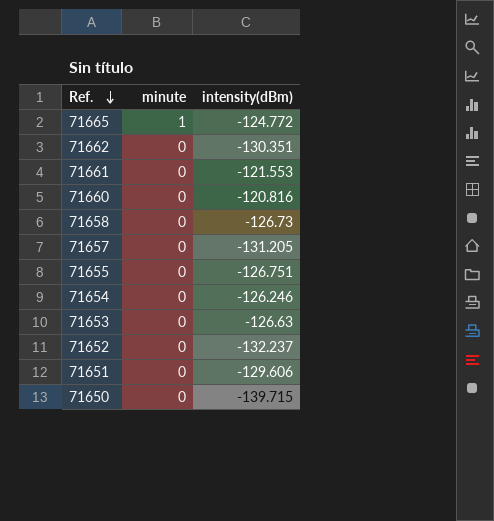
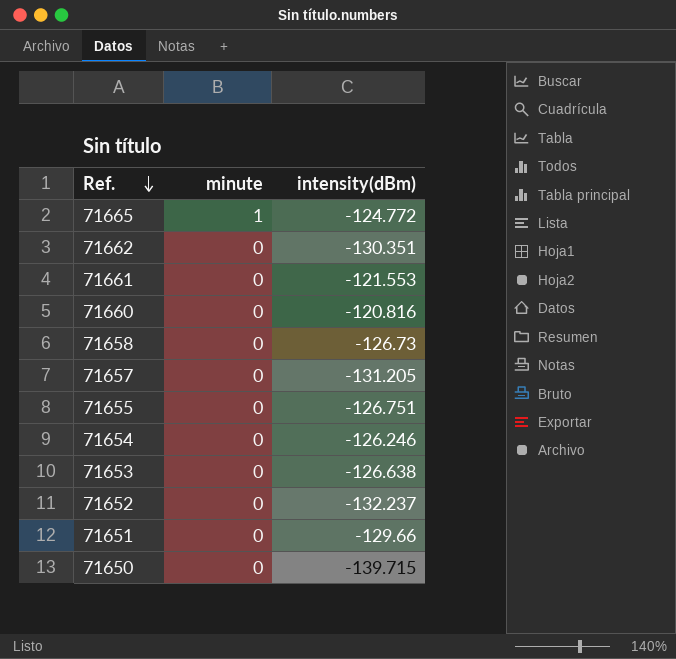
71653 | intensity(dBm): -126.63 -> -126.638
71651 | intensity(dBm): -129.606 -> -129.66

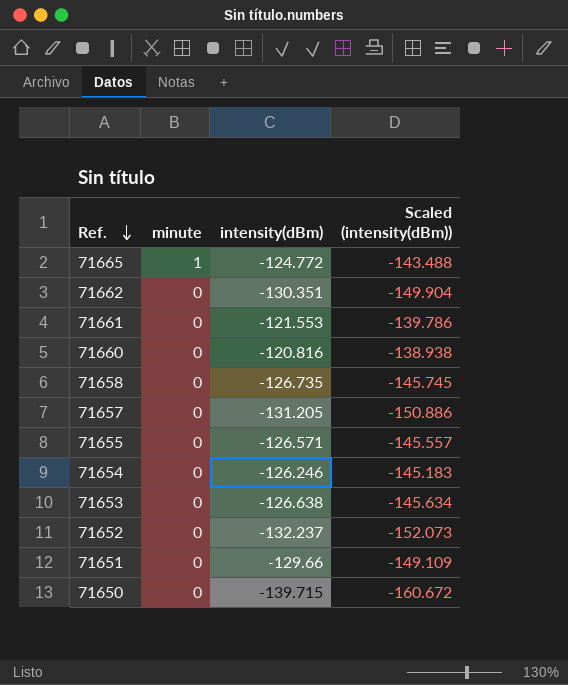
column Scaled (intensity(dBm)) | formula: none -> [intensity(dBm)] * 1.15
71658 | intensity(dBm): -126.73 -> -126.735
71655 | intensity(dBm): -126.751 -> -126.571

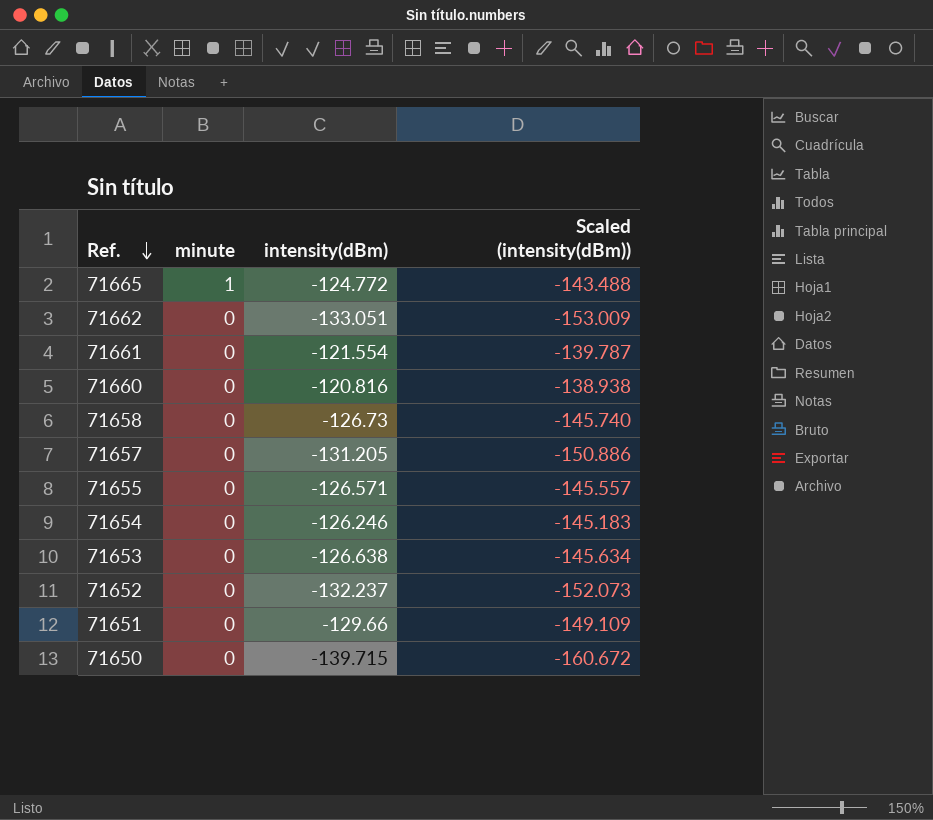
71662 | intensity(dBm): -130.351 -> -133.051
71662 | Scaled (intensity(dBm)): -149.904 -> -153.009
71661 | intensity(dBm): -121.553 -> -121.554
71661 | Scaled (intensity(dBm)): -139.786 -> -139.787
71658 | intensity(dBm): -126.735 -> -126.73
71658 | Scaled (intensity(dBm)): -145.745 -> -145.740

